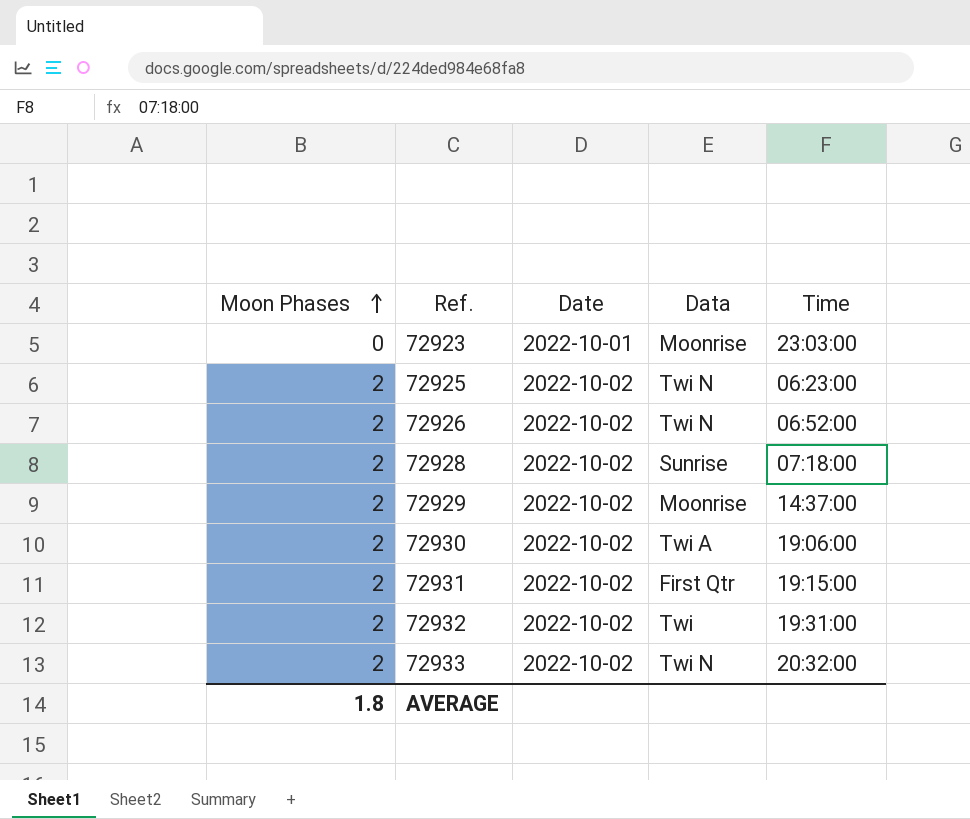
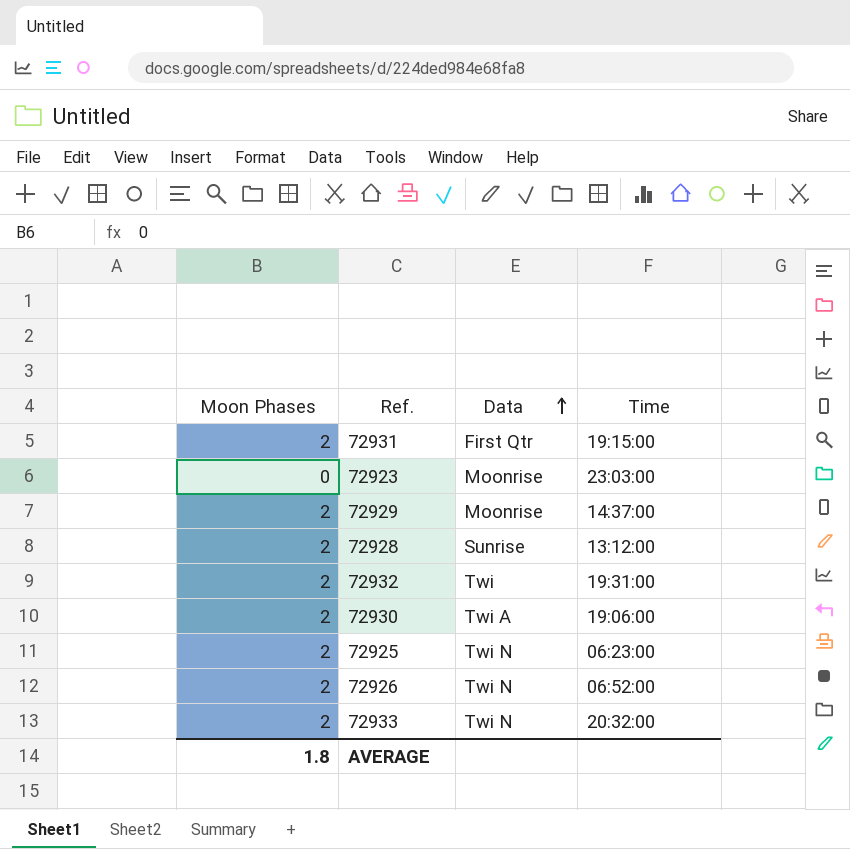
row order: Moon Phases ascending -> Data ascending
column Date | position: 3 -> none
72928 | Time: 07:18:00 -> 13:12:00

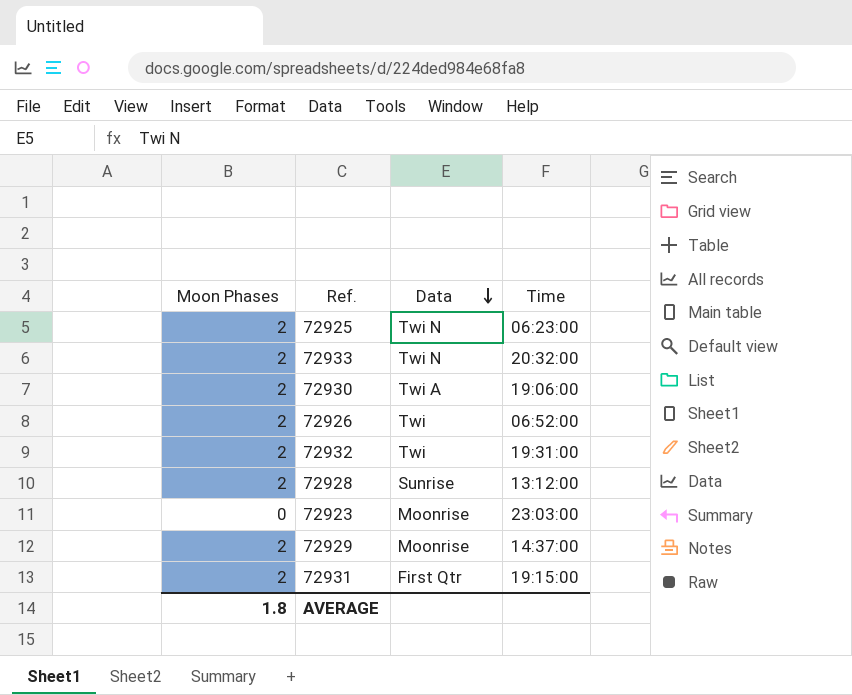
row order: Data ascending -> Data descending
72926 | Data: Twi N -> Twi

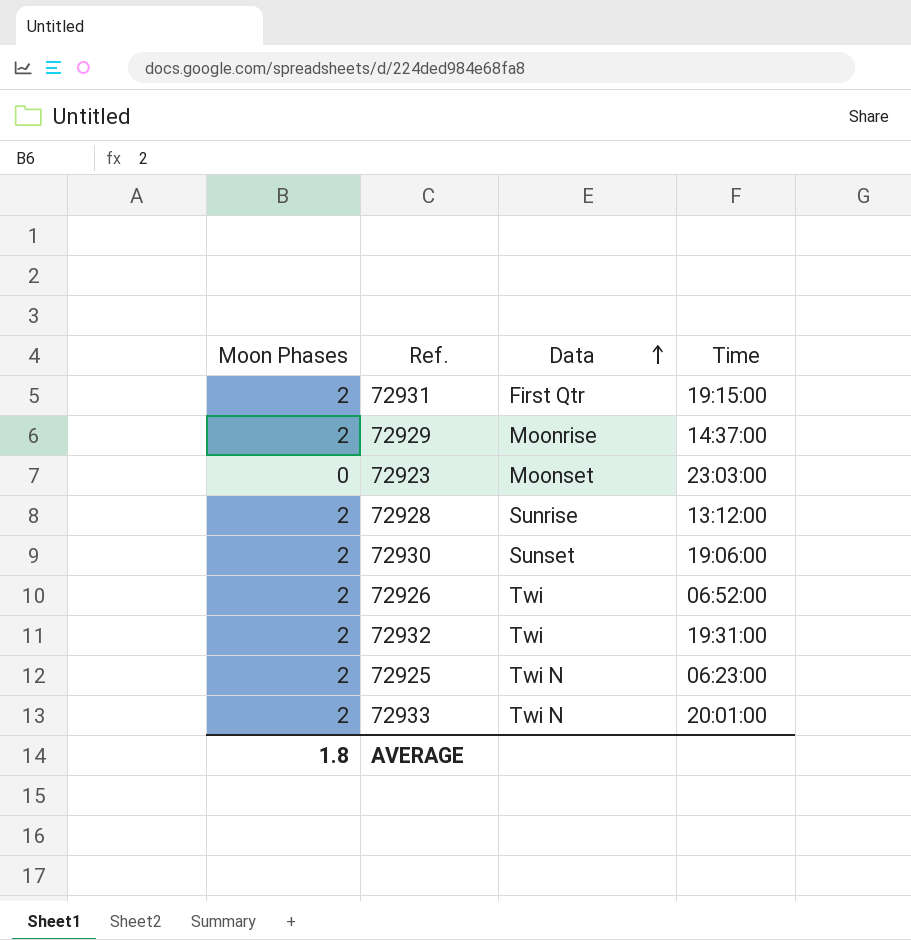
row order: Data descending -> Data ascending
72923 | Data: Moonrise -> Moonset
72930 | Data: Twi A -> Sunset
72933 | Time: 20:32:00 -> 20:01:00

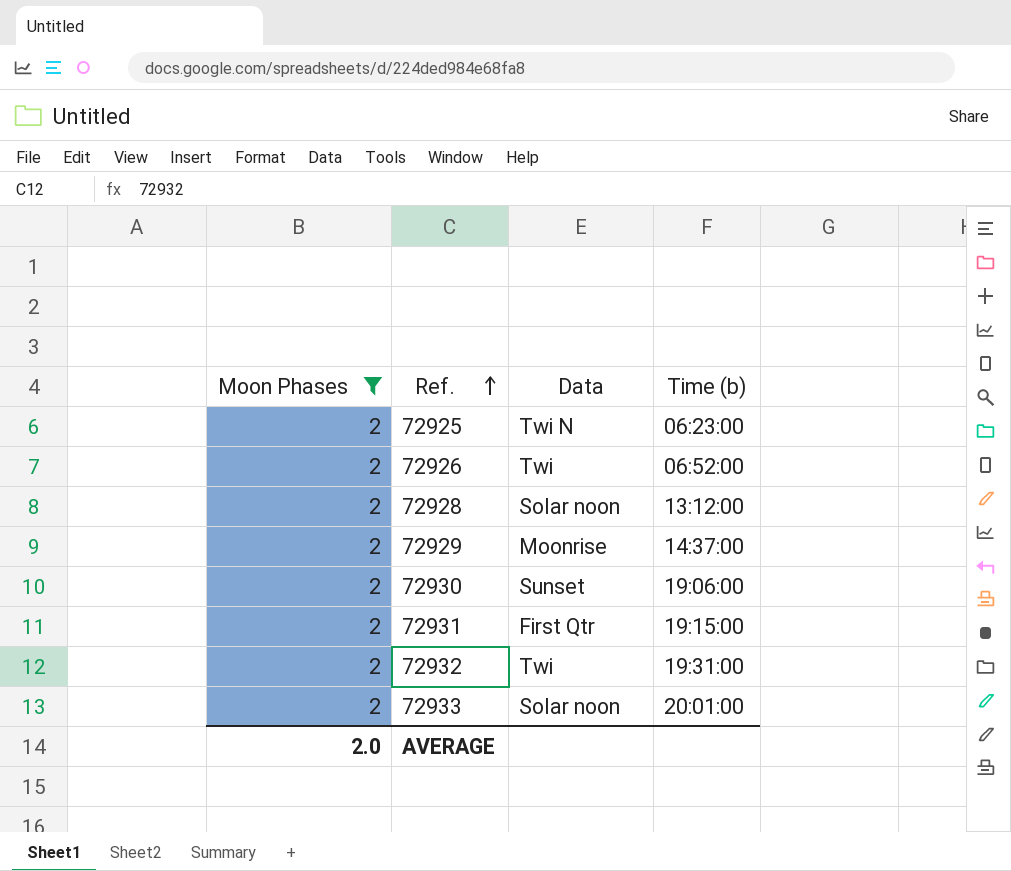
filter: none -> Moon Phases = 2
row order: Data ascending -> Ref. ascending
column name: Time -> Time (b)
72928 | Data: Sunrise -> Solar noon
72933 | Data: Twi N -> Solar noon
AVERAGE | Moon Phases: 1.8 -> 2.0

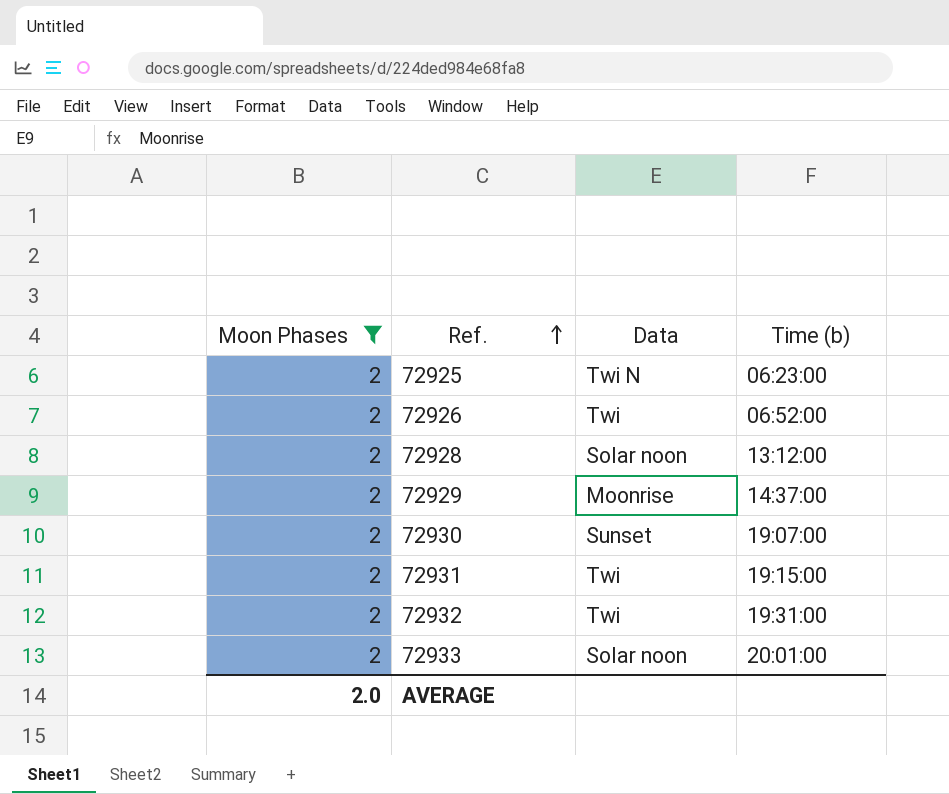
72930 | Time (b): 19:06:00 -> 19:07:00
72931 | Data: First Qtr -> Twi

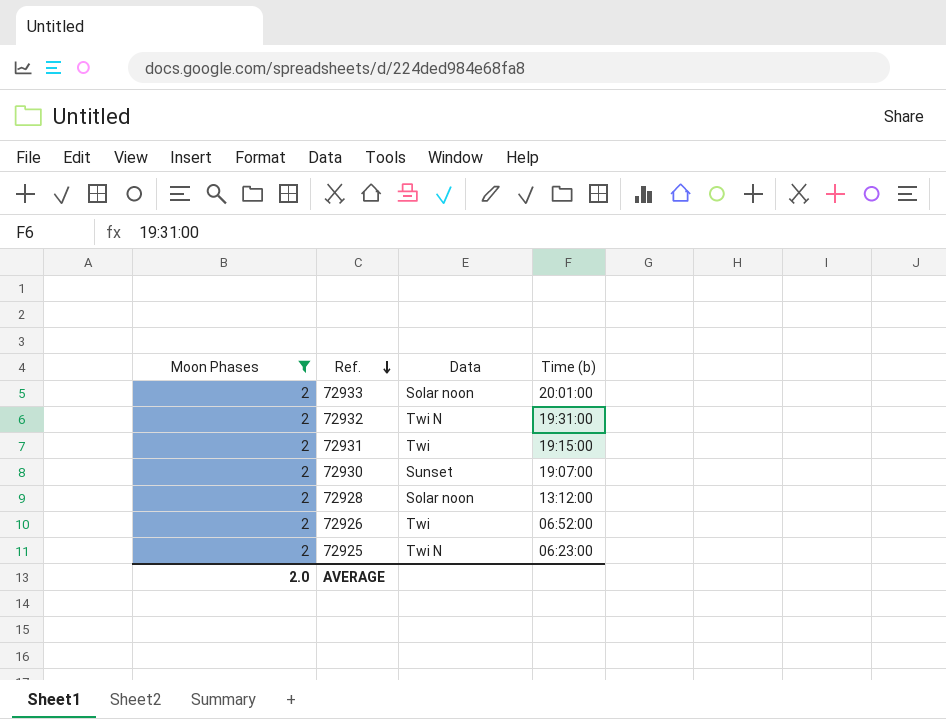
row order: Ref. ascending -> Ref. descending
row 72929: 2 | Moonrise | 14:37:00 -> none
72932 | Data: Twi -> Twi N

